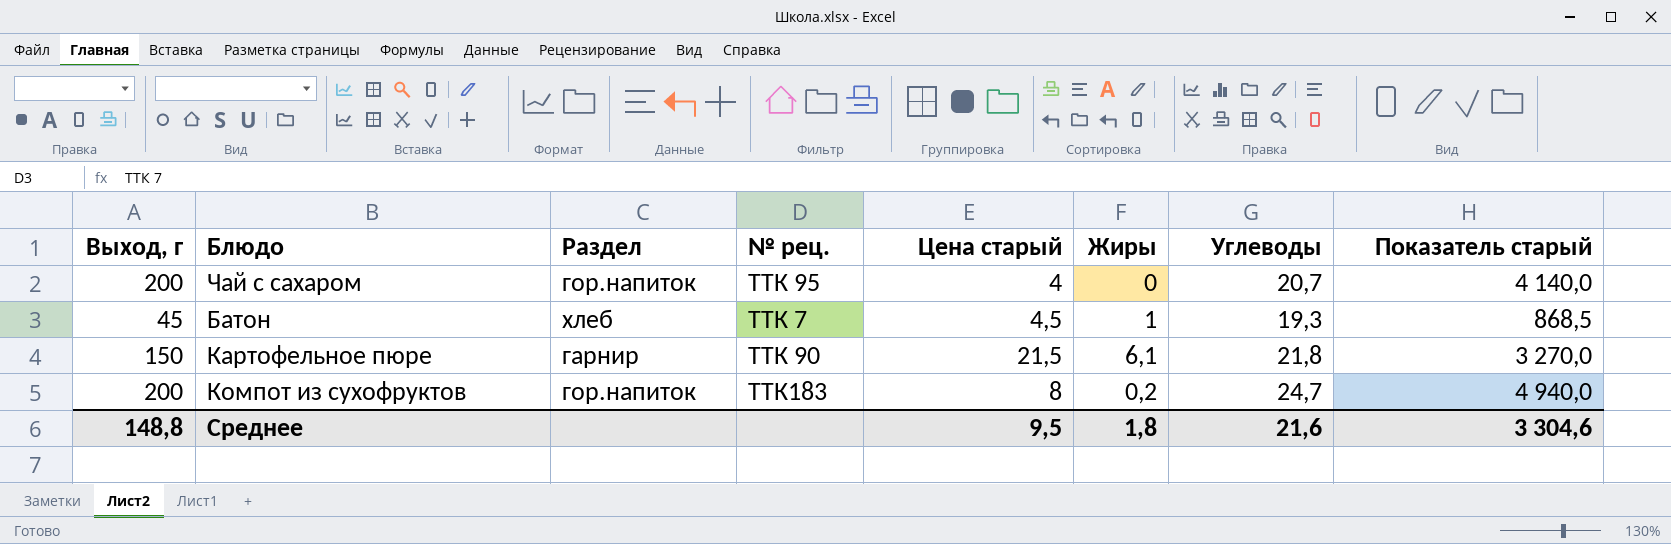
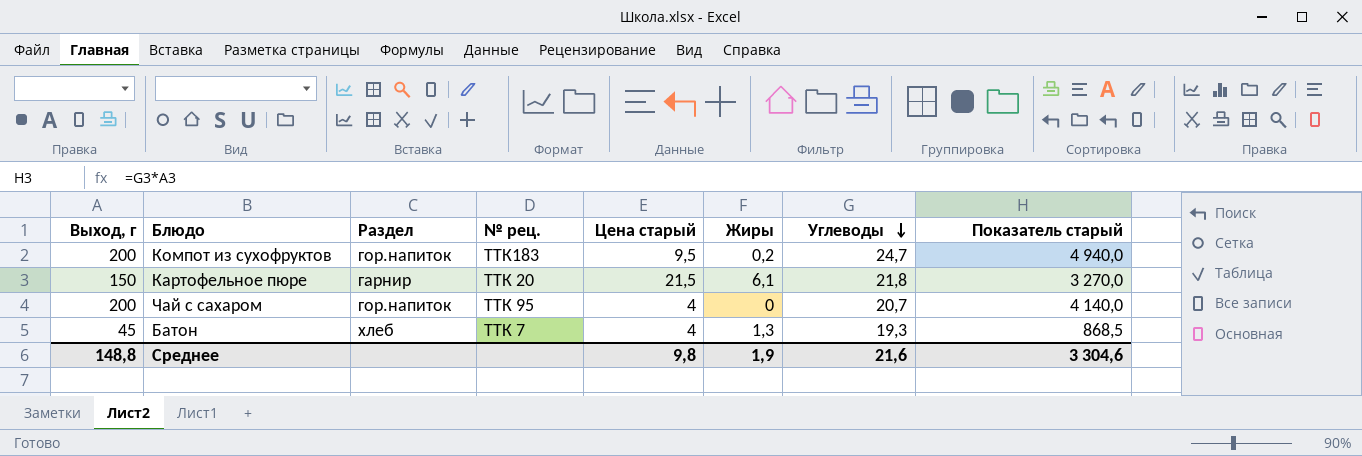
row order: none -> Углеводы descending
Компот из сухофруктов | Цена старый: 8 -> 9,5
Картофельное пюре | № рец.: ТТК 90 -> ТТК 20
Батон | Цена старый: 4,5 -> 4
Батон | Жиры: 1 -> 1,3
Среднее | Цена старый: 9,5 -> 9,8
Среднее | Жиры: 1,8 -> 1,9

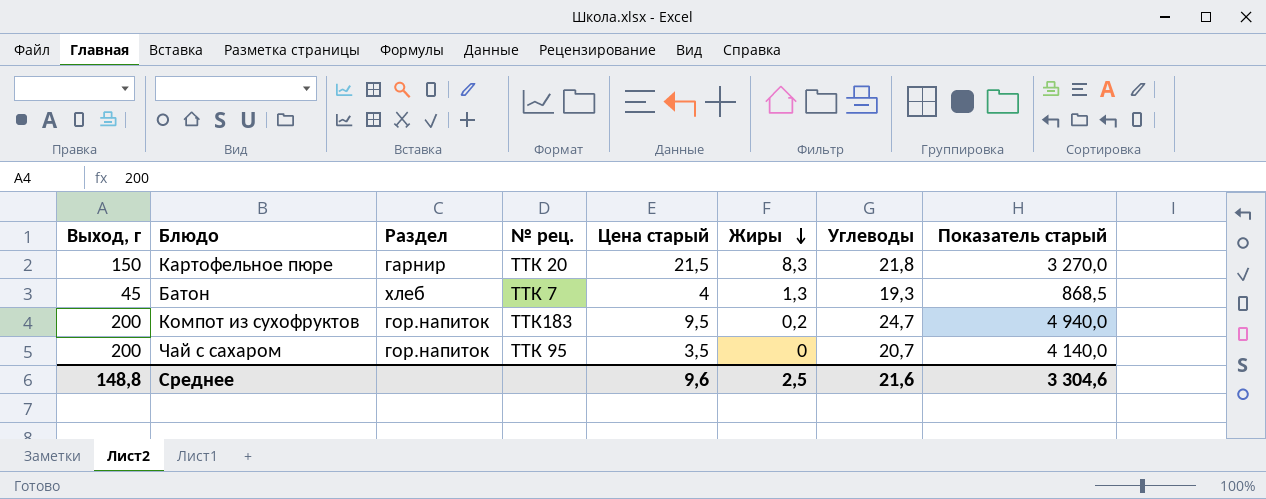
row order: Углеводы descending -> Жиры descending
Картофельное пюре | Жиры: 6,1 -> 8,3
Чай с сахаром | Цена старый: 4 -> 3,5
Среднее | Цена старый: 9,8 -> 9,6
Среднее | Жиры: 1,9 -> 2,5

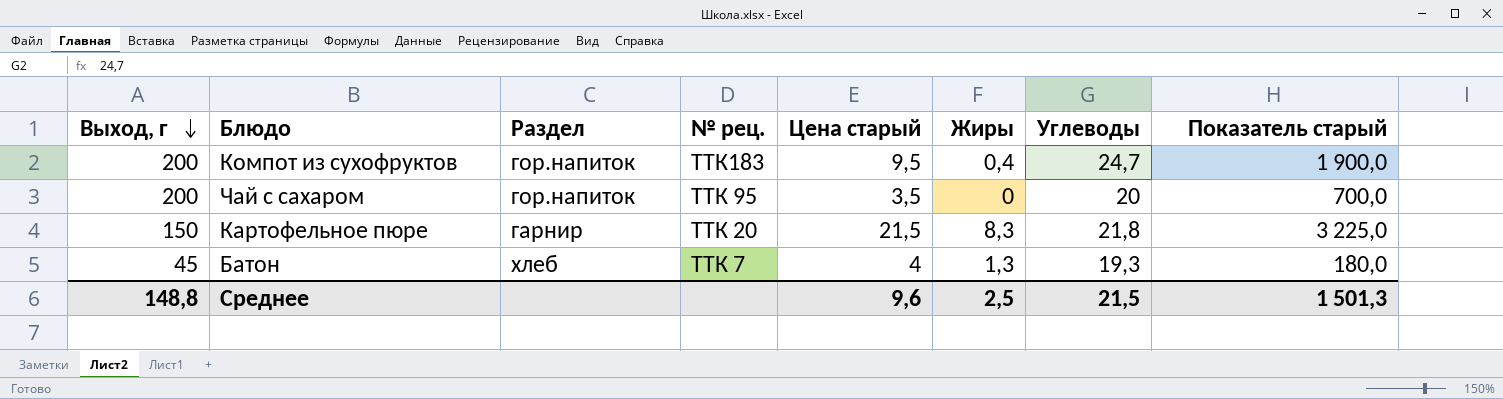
row order: Жиры descending -> Выход, г descending
column Показатель старый | formula: [Выход, г] * [Углеводы] -> [Выход, г] * [Цена старый]
Компот из сухофруктов | Жиры: 0,2 -> 0,4
Чай с сахаром | Углеводы: 20,7 -> 20
Среднее | Углеводы: 21,6 -> 21,5
Среднее | Показатель старый: 3 304,6 -> 1 501,3

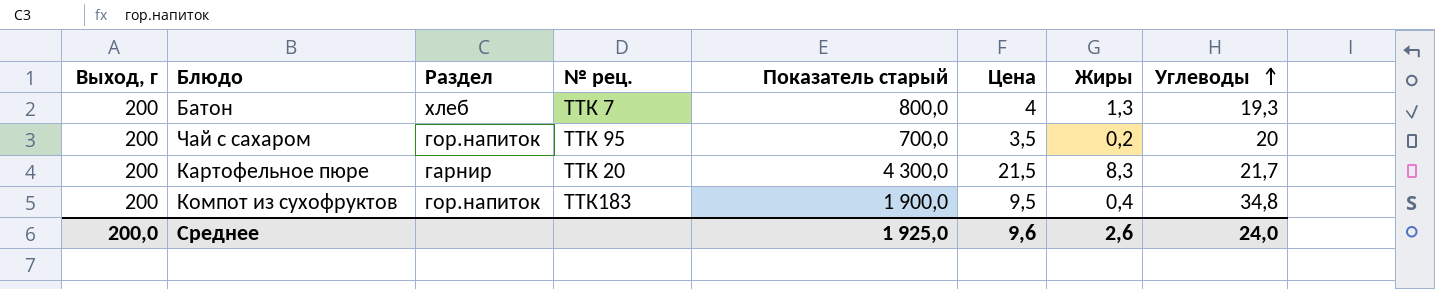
row order: Выход, г descending -> Углеводы ascending
column Показатель старый | position: 8 -> 5
column name: Цена старый -> Цена
Батон | Выход, г: 45 -> 200
Батон | Показатель старый: 180,0 -> 800,0
Чай с сахаром | Жиры: 0 -> 0,2
Картофельное пюре | Выход, г: 150 -> 200
Картофельное пюре | Показатель старый: 3 225,0 -> 4 300,0
Картофельное пюре | Углеводы: 21,8 -> 21,7
Компот из сухофруктов | Углеводы: 24,7 -> 34,8
Среднее | Выход, г: 148,8 -> 200,0
Среднее | Показатель старый: 1 501,3 -> 1 925,0
Среднее | Жиры: 2,5 -> 2,6
Среднее | Углеводы: 21,5 -> 24,0

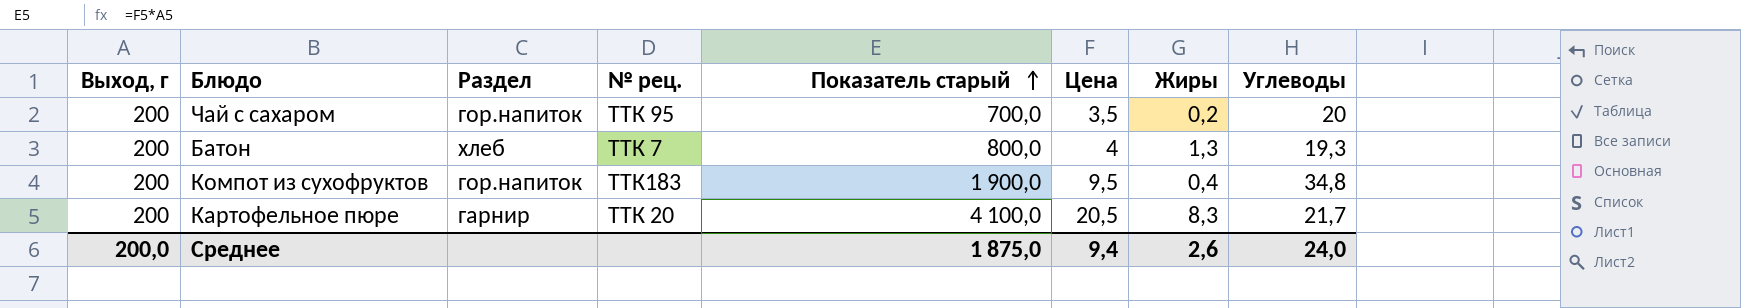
row order: Углеводы ascending -> Показатель старый ascending
Картофельное пюре | Показатель старый: 4 300,0 -> 4 100,0
Картофельное пюре | Цена: 21,5 -> 20,5
Среднее | Показатель старый: 1 925,0 -> 1 875,0
Среднее | Цена: 9,6 -> 9,4

